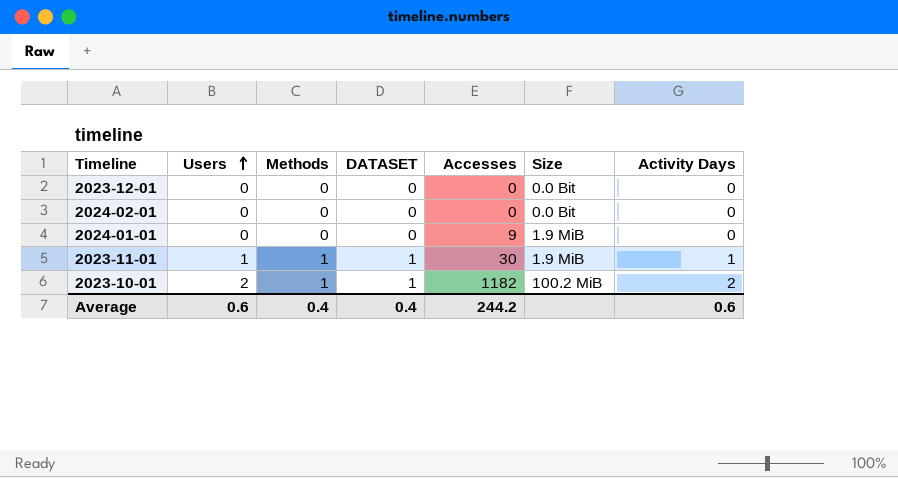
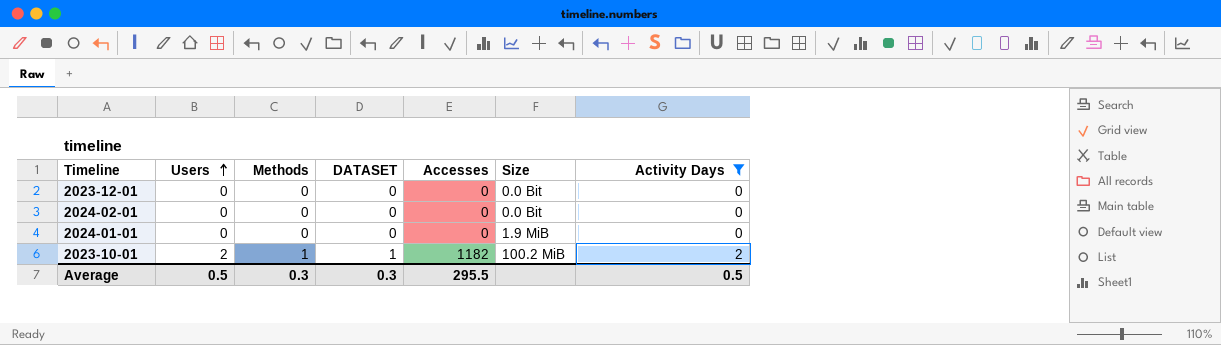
filter: none -> Activity Days != 1
2024-01-01 | Accesses: 9 -> 0
Average | Users: 0.6 -> 0.5
Average | Methods: 0.4 -> 0.3
Average | DATASET: 0.4 -> 0.3
Average | Accesses: 244.2 -> 295.5
Average | Activity Days: 0.6 -> 0.5

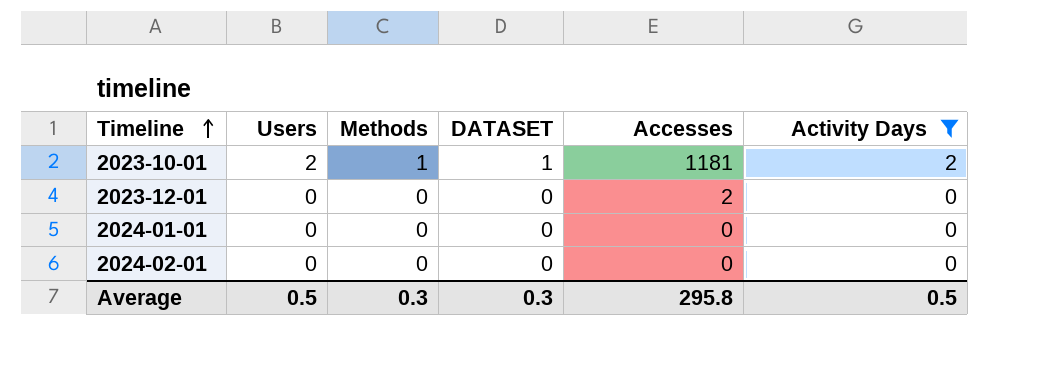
row order: Users ascending -> Timeline ascending
column Size | position: 6 -> none
2023-10-01 | Accesses: 1182 -> 1181
2023-12-01 | Accesses: 0 -> 2
Average | Accesses: 295.5 -> 295.8

